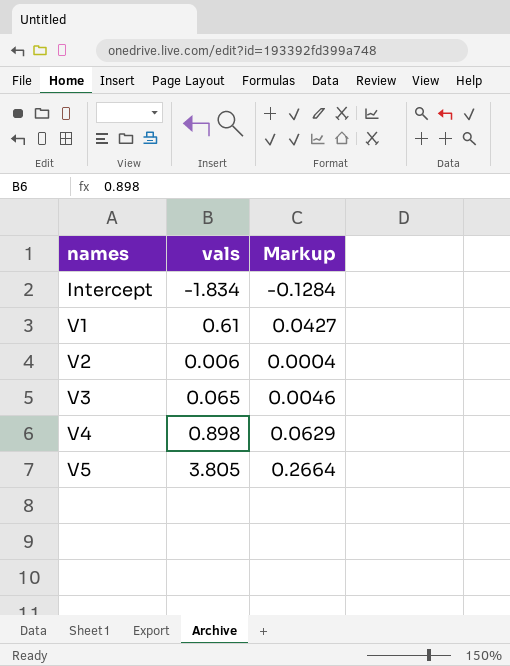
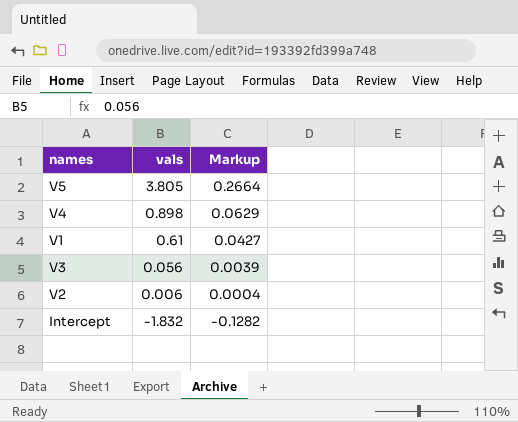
row order: names ascending -> vals descending
V3 | vals: 0.065 -> 0.056
V3 | Markup: 0.0046 -> 0.0039
Intercept | vals: -1.834 -> -1.832
Intercept | Markup: -0.1284 -> -0.1282

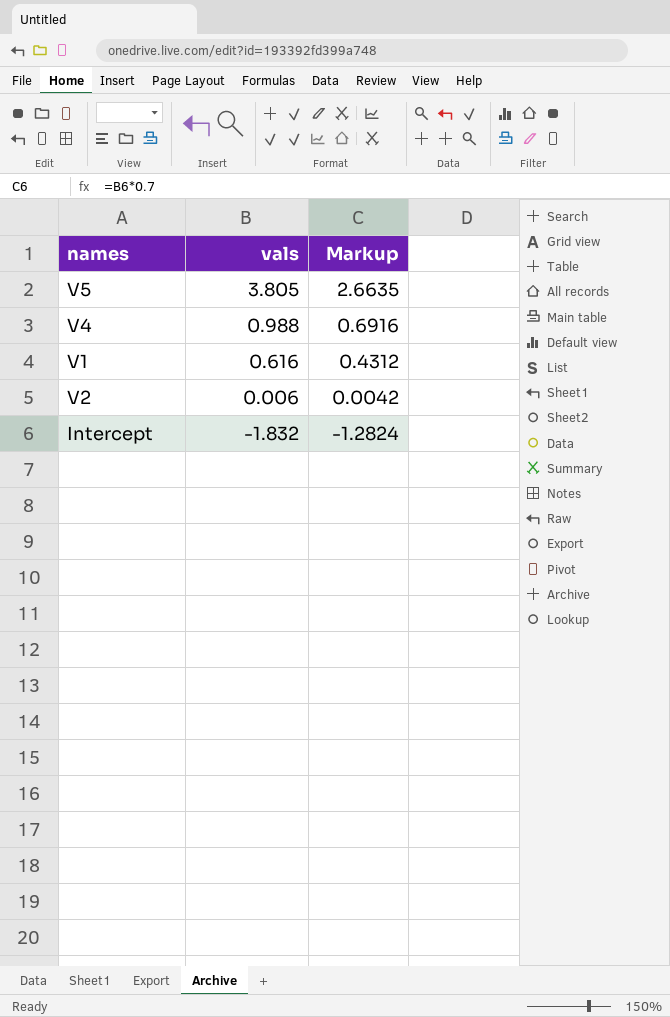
column Markup | formula: [vals] * 0.07 -> [vals] * 0.7
row V3: 0.056 | 0.0039 -> none
V4 | vals: 0.898 -> 0.988
V1 | vals: 0.61 -> 0.616

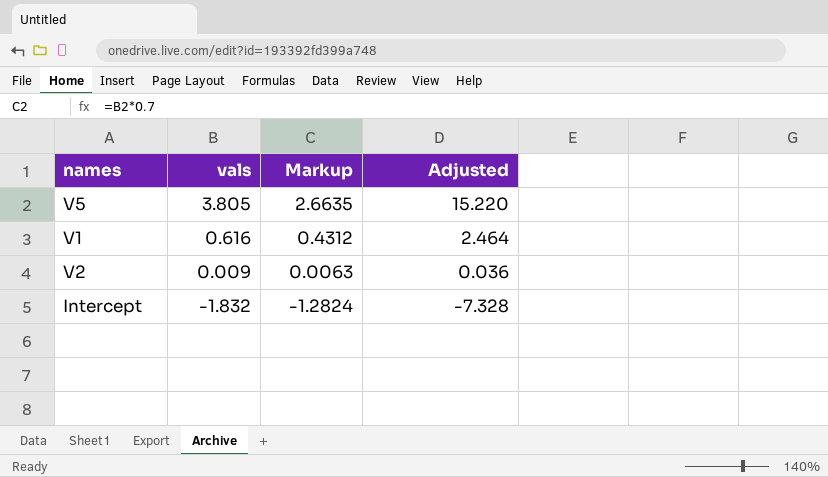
column Adjusted | formula: none -> [vals] * 4
row V4: 0.988 | 0.6916 -> none
V2 | vals: 0.006 -> 0.009
V2 | Markup: 0.0042 -> 0.0063

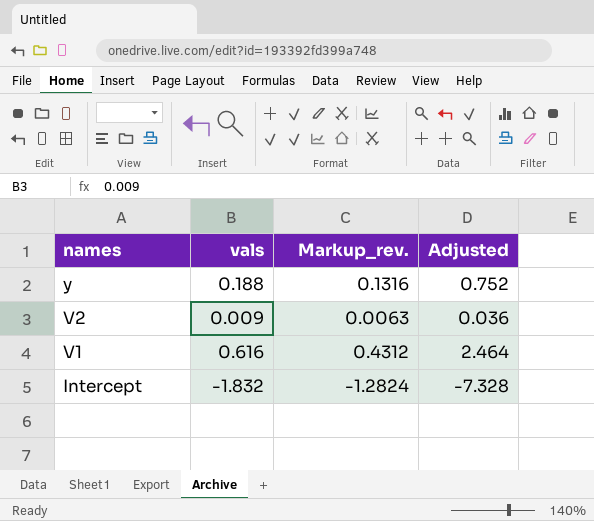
row order: vals descending -> names descending
column name: Markup -> Markup_rev.
row V5: 3.805 | 2.6635 | 15.220 -> none
row y: none -> 0.188 | 0.1316 | 0.752

